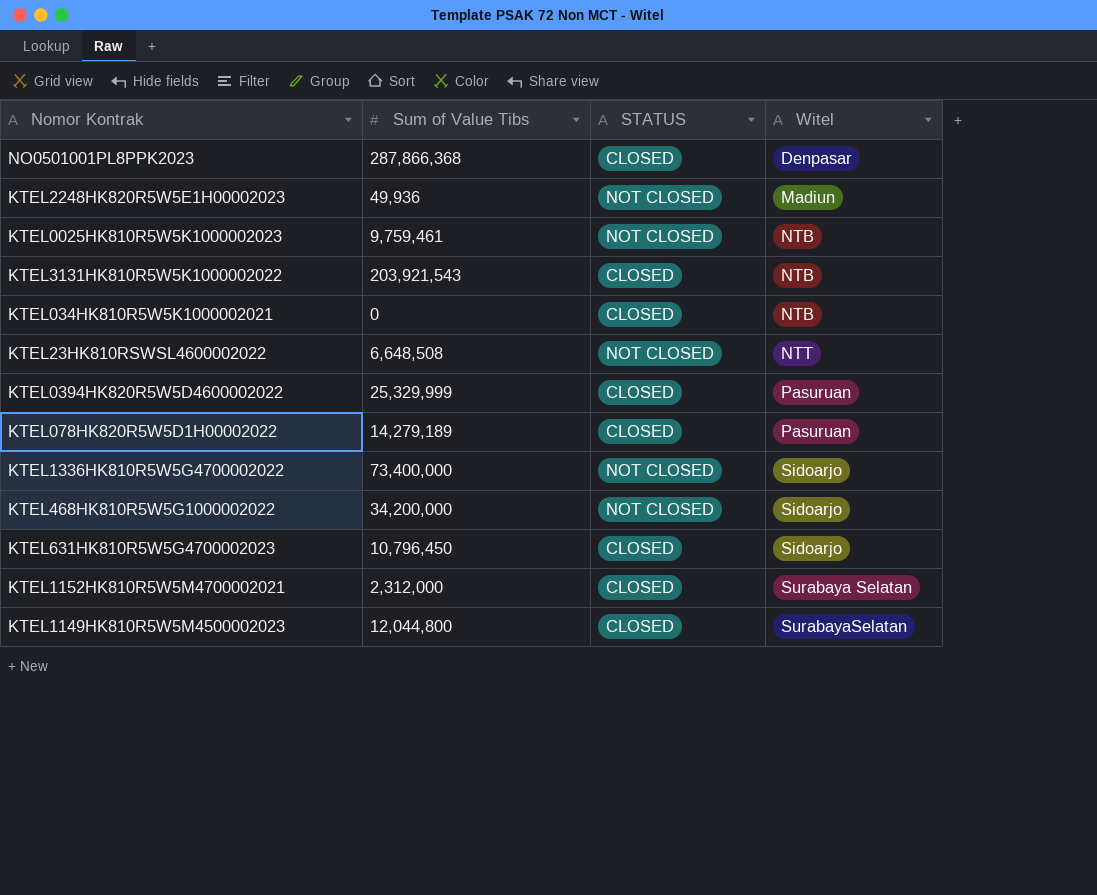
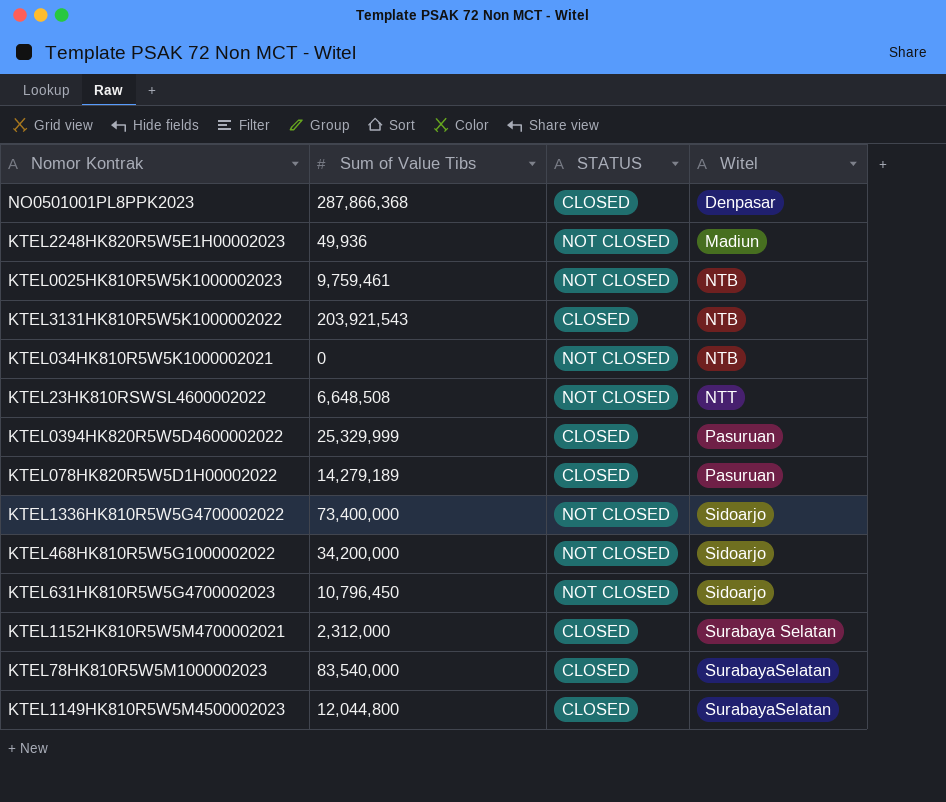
KTEL034HK810R5W5K1000002021 | STATUS: CLOSED -> NOT CLOSED
KTEL631HK810R5W5G4700002023 | STATUS: CLOSED -> NOT CLOSED
row KTEL78HK810R5W5M1000002023: none -> 83,540,000 | CLOSED | SurabayaSelatan

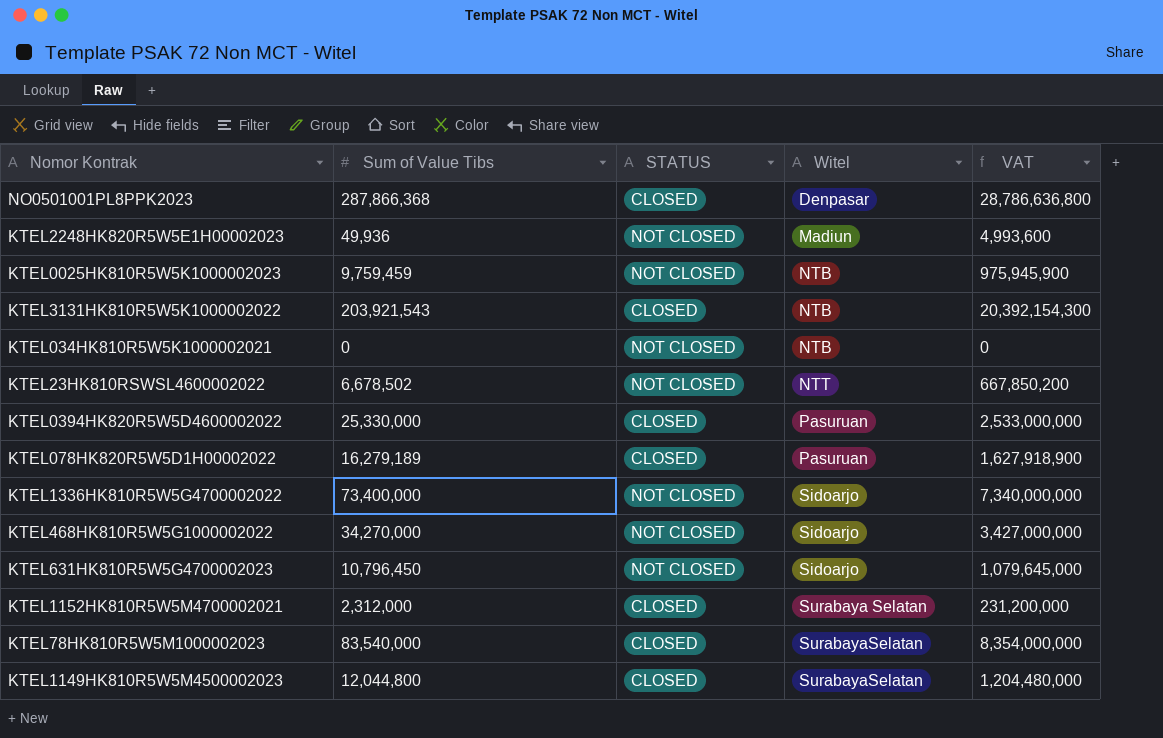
column VAT | formula: none -> [Sum of Value Tibs] * 100
KTEL0025HK810R5W5K1000002023 | Sum of Value Tibs: 9,759,461 -> 9,759,459
KTEL23HK810RSWSL4600002022 | Sum of Value Tibs: 6,648,508 -> 6,678,502
KTEL0394HK820R5W5D4600002022 | Sum of Value Tibs: 25,329,999 -> 25,330,000
KTEL078HK820R5W5D1H00002022 | Sum of Value Tibs: 14,279,189 -> 16,279,189
KTEL468HK810R5W5G1000002022 | Sum of Value Tibs: 34,200,000 -> 34,270,000

